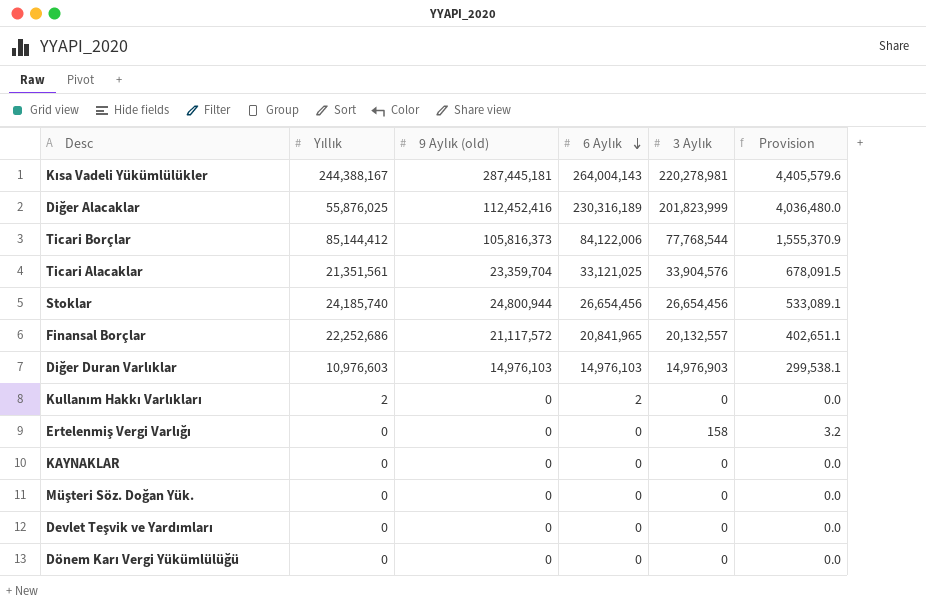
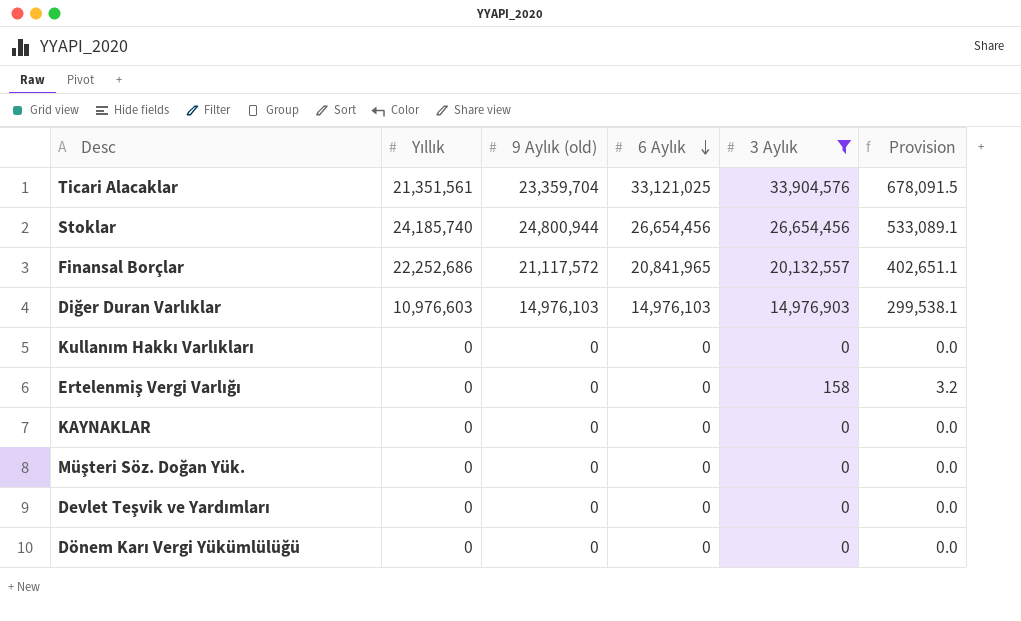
filter: none -> 3 Aylık <= 33,904,576
Kullanım Hakkı Varlıkları | Yıllık: 2 -> 0
Kullanım Hakkı Varlıkları | 6 Aylık: 2 -> 0

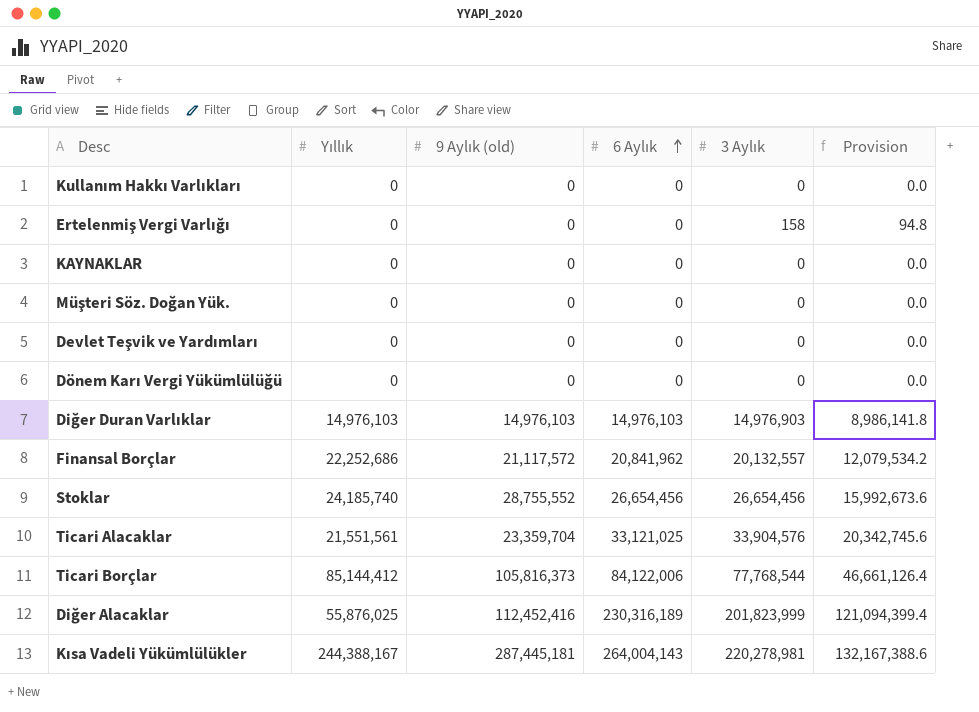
filter: 3 Aylık <= 33,904,576 -> none
row order: 6 Aylık descending -> 6 Aylık ascending
column Provision | formula: [3 Aylık] * 0.02 -> [3 Aylık] * 0.6
Diğer Duran Varlıklar | Yıllık: 10,976,603 -> 14,976,103
Finansal Borçlar | 6 Aylık: 20,841,965 -> 20,841,962
Stoklar | 9 Aylık (old): 24,800,944 -> 28,755,552
Ticari Alacaklar | Yıllık: 21,351,561 -> 21,551,561

